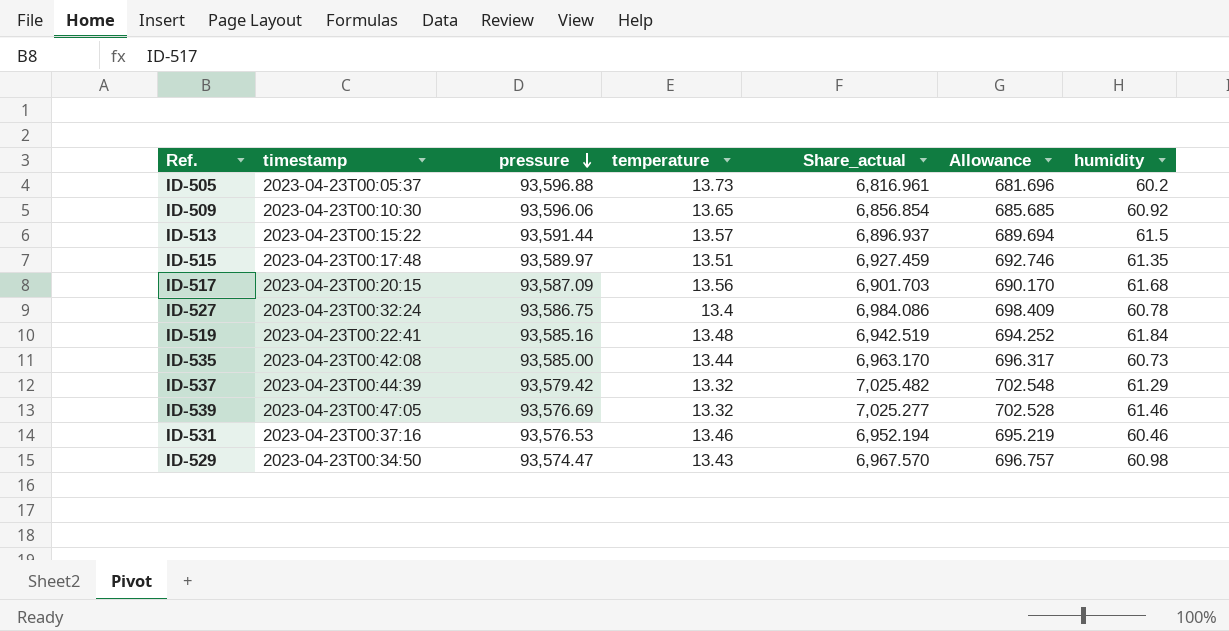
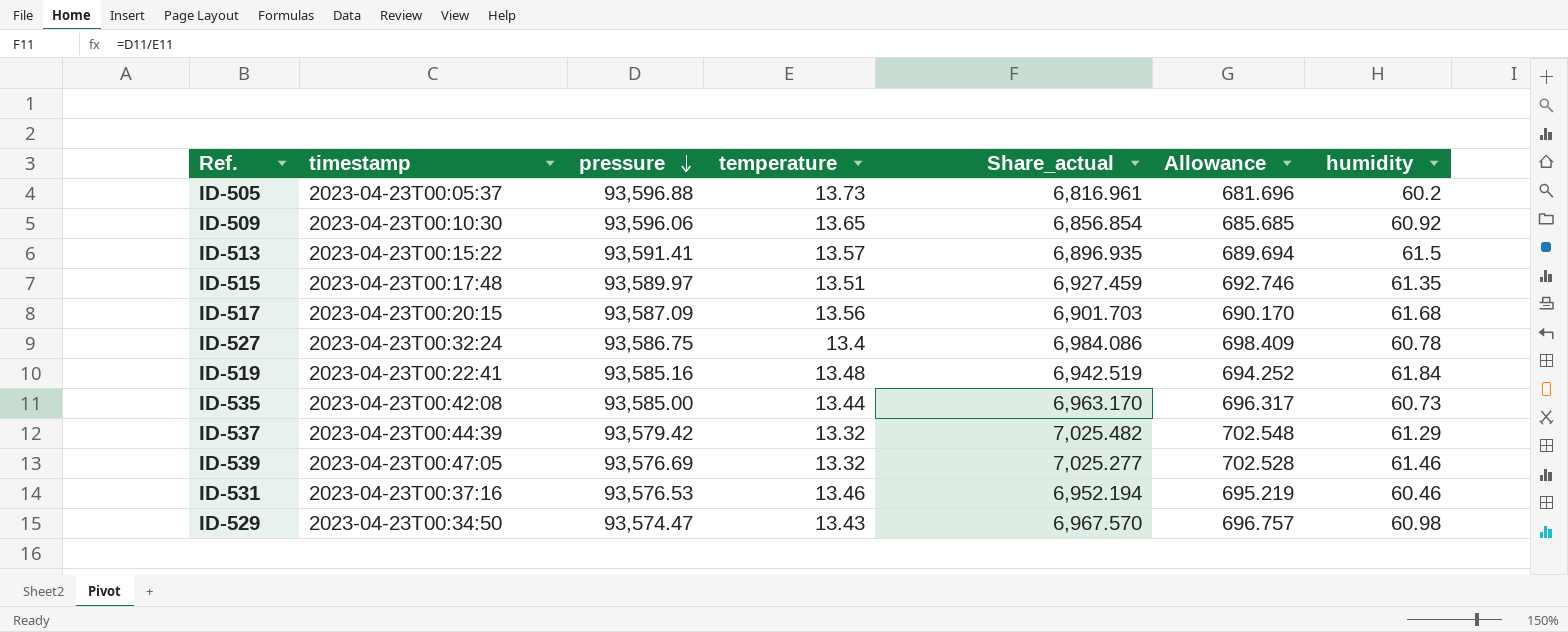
ID-513 | pressure: 93,591.44 -> 93,591.41
ID-513 | Share_actual: 6,896.937 -> 6,896.935

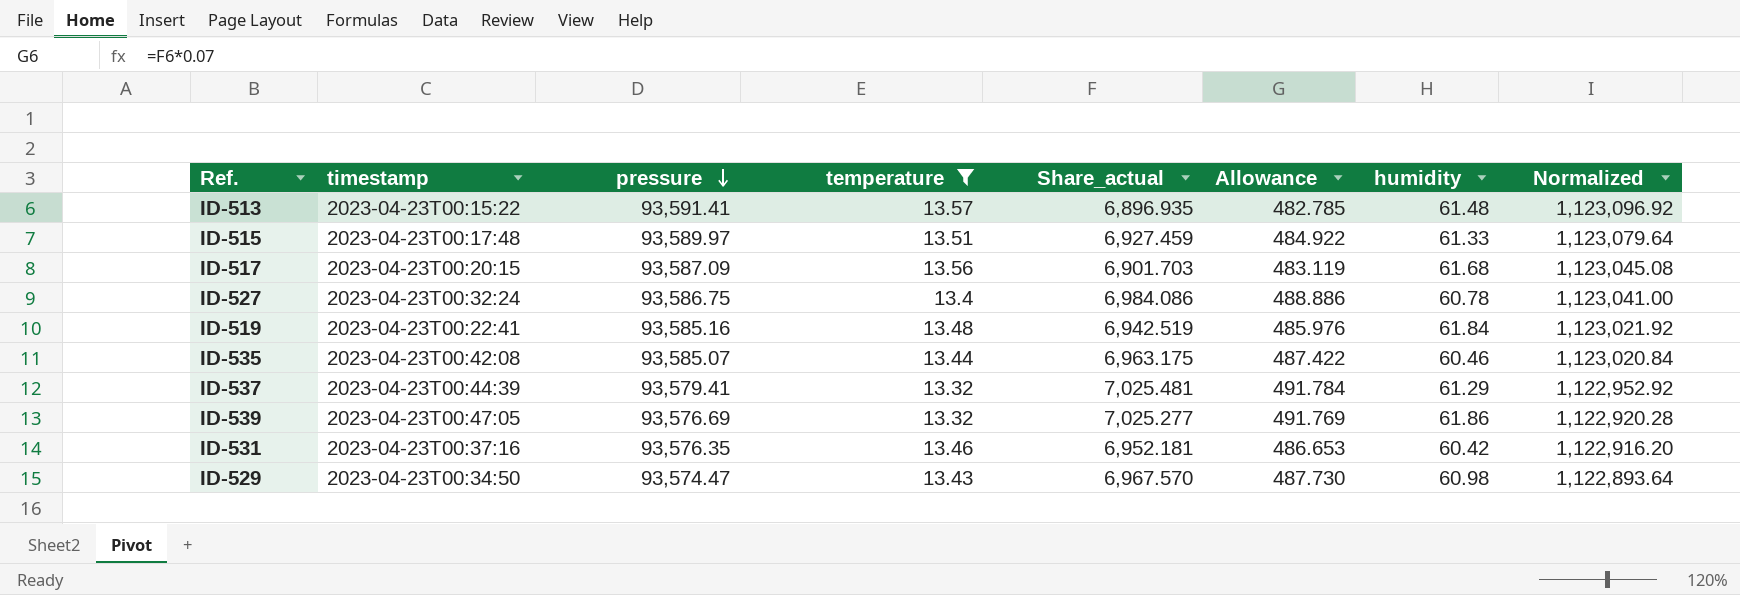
filter: none -> temperature <= 13.57
column Allowance | formula: [Share_actual] * 0.1 -> [Share_actual] * 0.07
column Normalized | formula: none -> [pressure] * 12
ID-513 | humidity: 61.5 -> 61.48
ID-515 | humidity: 61.35 -> 61.33
ID-535 | pressure: 93,585.00 -> 93,585.07
ID-535 | Share_actual: 6,963.170 -> 6,963.175
ID-535 | humidity: 60.73 -> 60.46
ID-537 | pressure: 93,579.42 -> 93,579.41
ID-537 | Share_actual: 7,025.482 -> 7,025.481
ID-539 | humidity: 61.46 -> 61.86
ID-531 | pressure: 93,576.53 -> 93,576.35
ID-531 | Share_actual: 6,952.194 -> 6,952.181
ID-531 | humidity: 60.46 -> 60.42

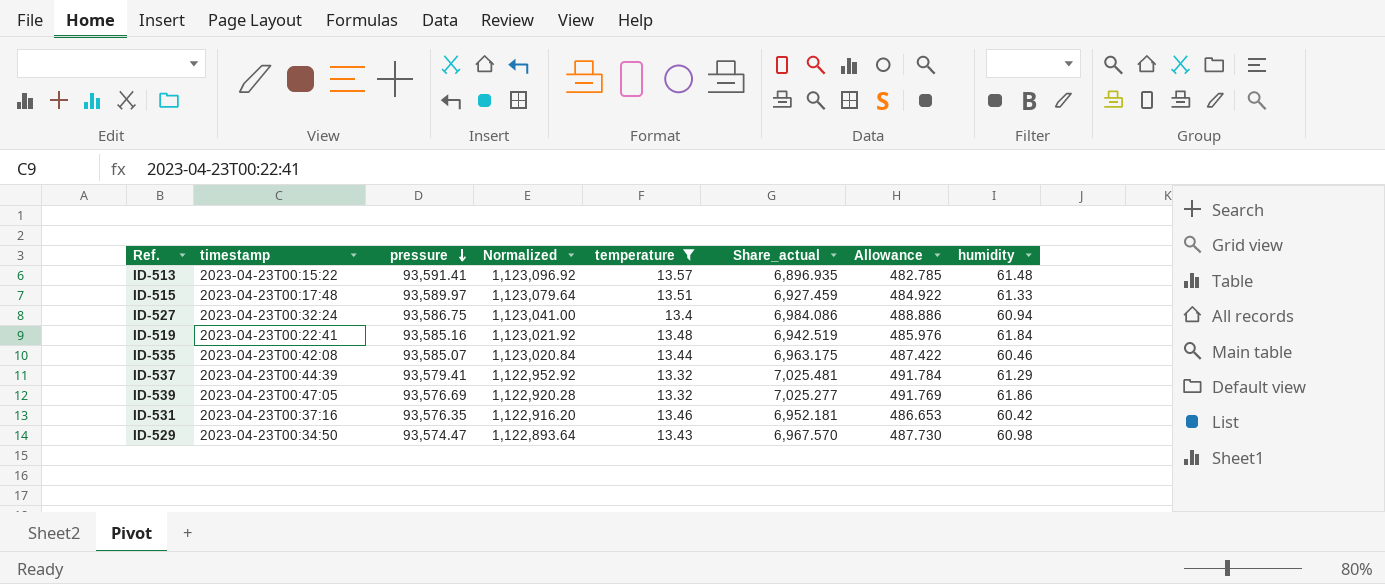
column Normalized | position: 8 -> 4
row ID-517: 2023-04-23T00:20:15 | 93,587.09 | 13.56 | 6,901.703 | 483.119 | 61.68 | 1,123,045.08 -> none
ID-527 | humidity: 60.78 -> 60.94

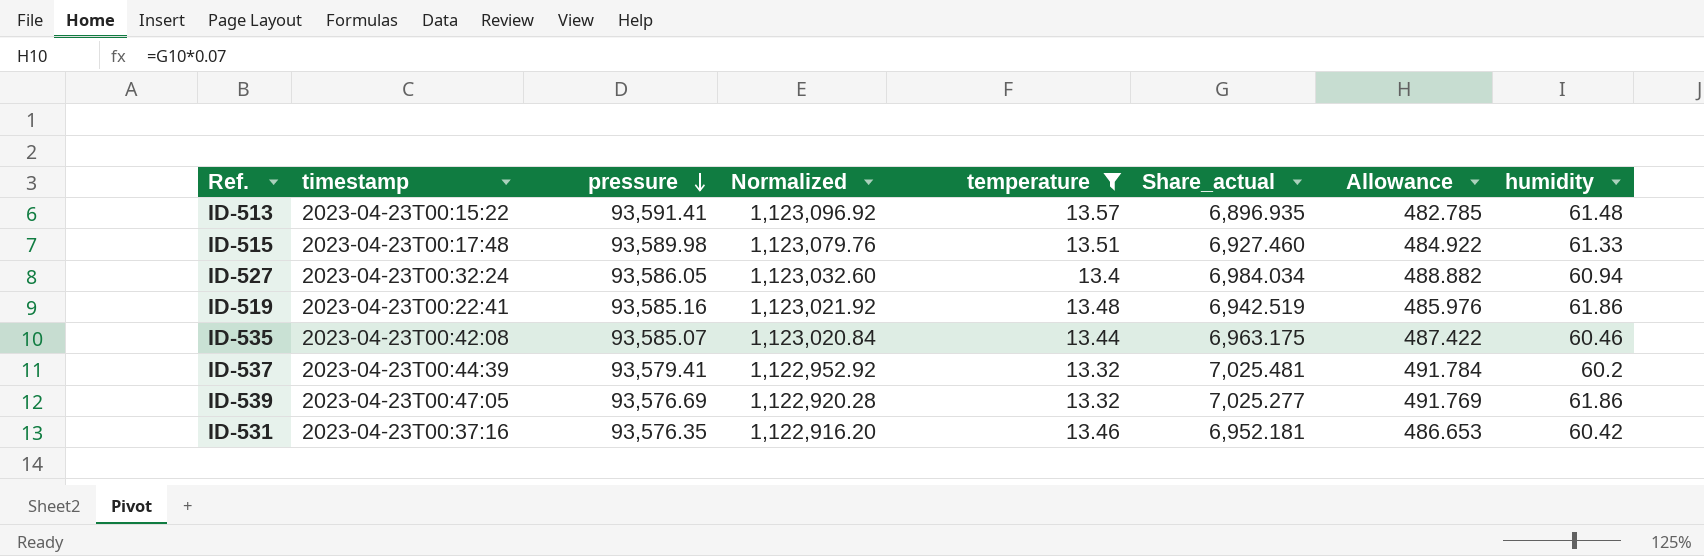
row ID-529: 2023-04-23T00:34:50 | 93,574.47 | 1,122,893.64 | 13.43 | 6,967.570 | 487.730 | 60.98 -> none
ID-515 | pressure: 93,589.97 -> 93,589.98
ID-515 | Normalized: 1,123,079.64 -> 1,123,079.76
ID-515 | Share_actual: 6,927.459 -> 6,927.460
ID-527 | pressure: 93,586.75 -> 93,586.05
ID-527 | Normalized: 1,123,041.00 -> 1,123,032.60
ID-527 | Share_actual: 6,984.086 -> 6,984.034
ID-527 | Allowance: 488.886 -> 488.882
ID-519 | humidity: 61.84 -> 61.86
ID-537 | humidity: 61.29 -> 60.2

